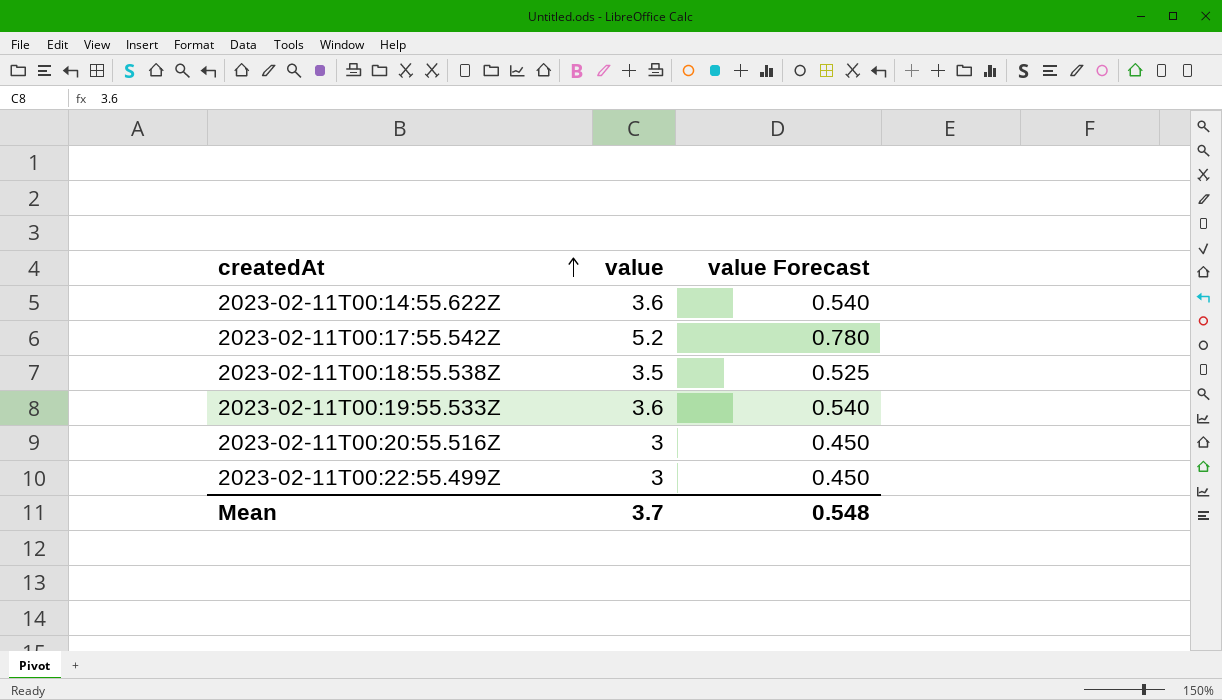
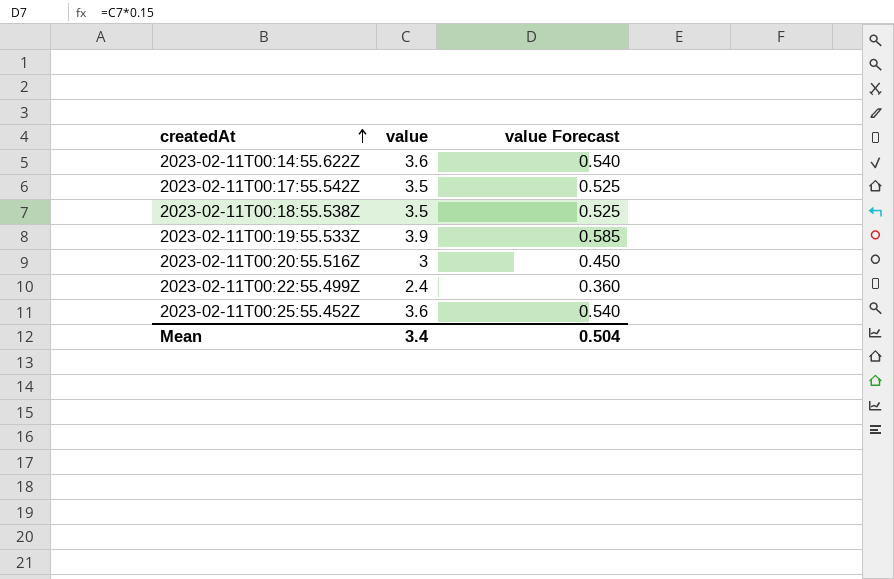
2023-02-11T00:17:55.542Z | value: 5.2 -> 3.5
2023-02-11T00:17:55.542Z | value Forecast: 0.780 -> 0.525
2023-02-11T00:19:55.533Z | value: 3.6 -> 3.9
2023-02-11T00:19:55.533Z | value Forecast: 0.540 -> 0.585
2023-02-11T00:22:55.499Z | value: 3 -> 2.4
2023-02-11T00:22:55.499Z | value Forecast: 0.450 -> 0.360
row 2023-02-11T00:25:55.452Z: none -> 3.6 | 0.540
Mean | value: 3.7 -> 3.4
Mean | value Forecast: 0.548 -> 0.504

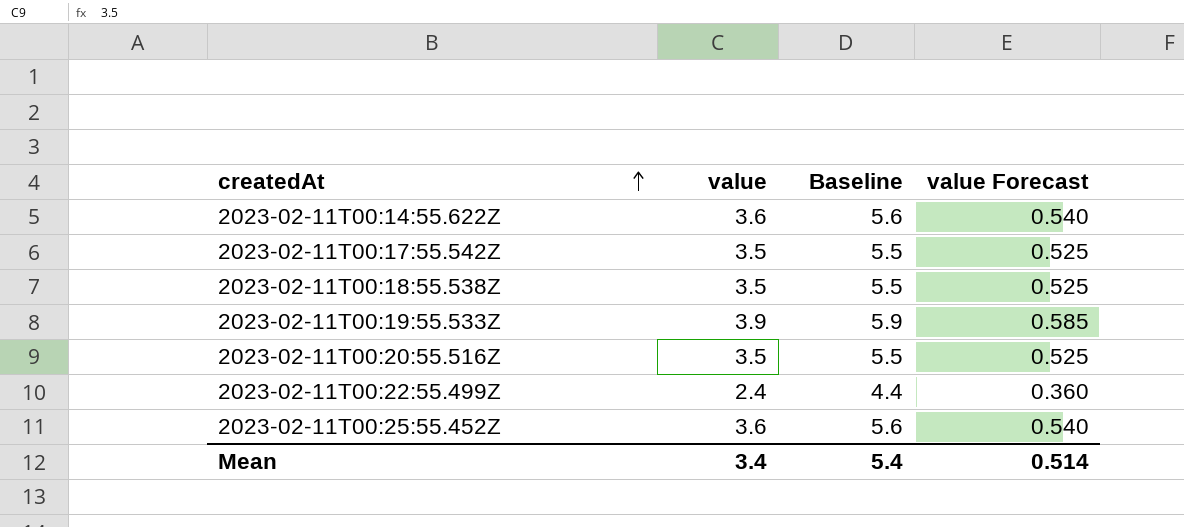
column Baseline | formula: none -> [value] + 2
2023-02-11T00:20:55.516Z | value: 3 -> 3.5
2023-02-11T00:20:55.516Z | value Forecast: 0.450 -> 0.525
Mean | value Forecast: 0.504 -> 0.514

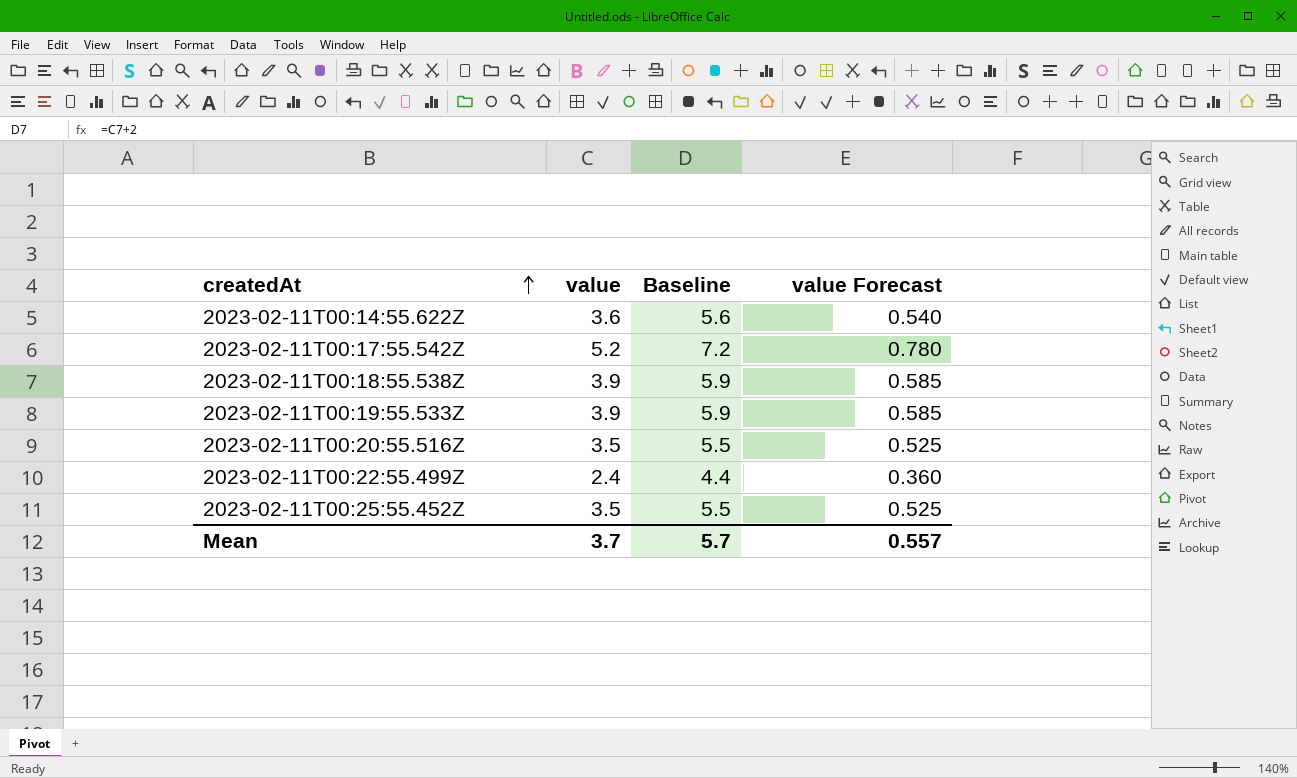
2023-02-11T00:17:55.542Z | value: 3.5 -> 5.2
2023-02-11T00:17:55.542Z | Baseline: 5.5 -> 7.2
2023-02-11T00:17:55.542Z | value Forecast: 0.525 -> 0.780
2023-02-11T00:18:55.538Z | value: 3.5 -> 3.9
2023-02-11T00:18:55.538Z | Baseline: 5.5 -> 5.9
2023-02-11T00:18:55.538Z | value Forecast: 0.525 -> 0.585
2023-02-11T00:25:55.452Z | value: 3.6 -> 3.5
2023-02-11T00:25:55.452Z | Baseline: 5.6 -> 5.5
2023-02-11T00:25:55.452Z | value Forecast: 0.540 -> 0.525
Mean | value: 3.4 -> 3.7
Mean | Baseline: 5.4 -> 5.7
Mean | value Forecast: 0.514 -> 0.557

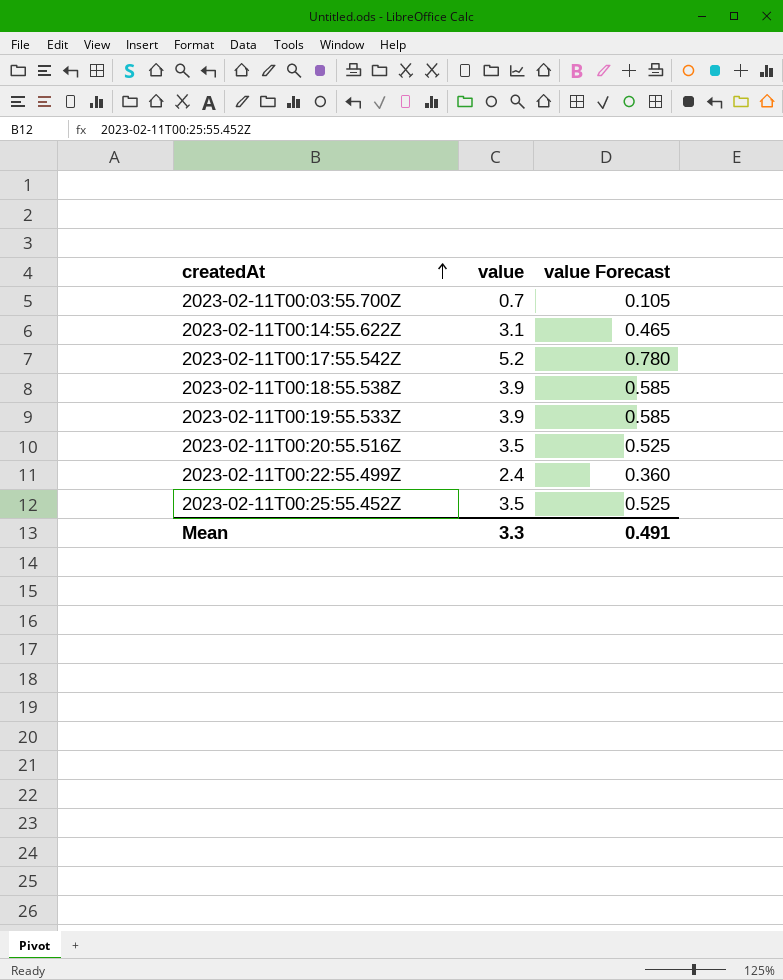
column Baseline | formula: [value] + 2 -> none
row 2023-02-11T00:03:55.700Z: none -> 0.7 | 0.105
2023-02-11T00:14:55.622Z | value: 3.6 -> 3.1
2023-02-11T00:14:55.622Z | value Forecast: 0.540 -> 0.465
Mean | value: 3.7 -> 3.3
Mean | value Forecast: 0.557 -> 0.491

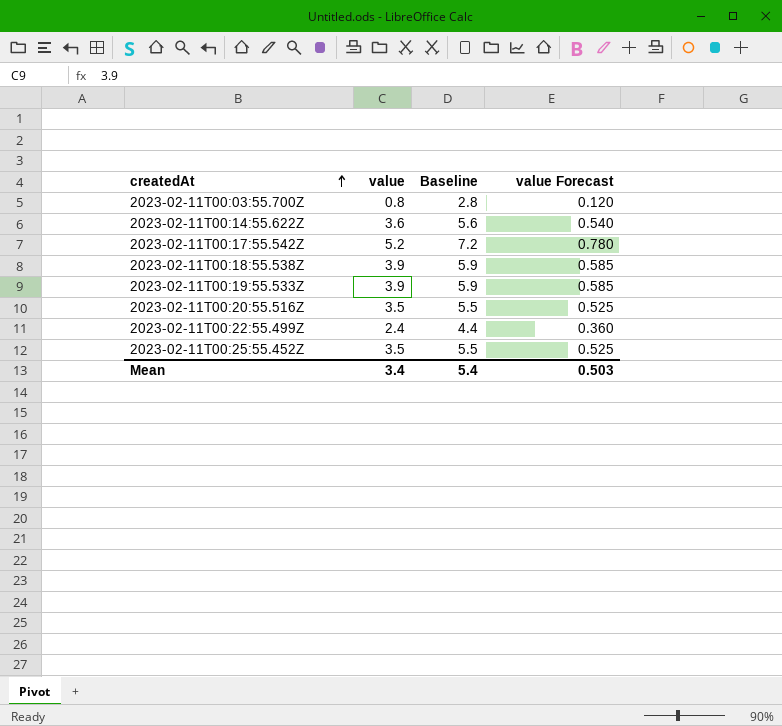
column Baseline | formula: none -> [value] + 2
2023-02-11T00:03:55.700Z | value: 0.7 -> 0.8
2023-02-11T00:03:55.700Z | value Forecast: 0.105 -> 0.120
2023-02-11T00:14:55.622Z | value: 3.1 -> 3.6
2023-02-11T00:14:55.622Z | value Forecast: 0.465 -> 0.540
Mean | value: 3.3 -> 3.4
Mean | value Forecast: 0.491 -> 0.503

